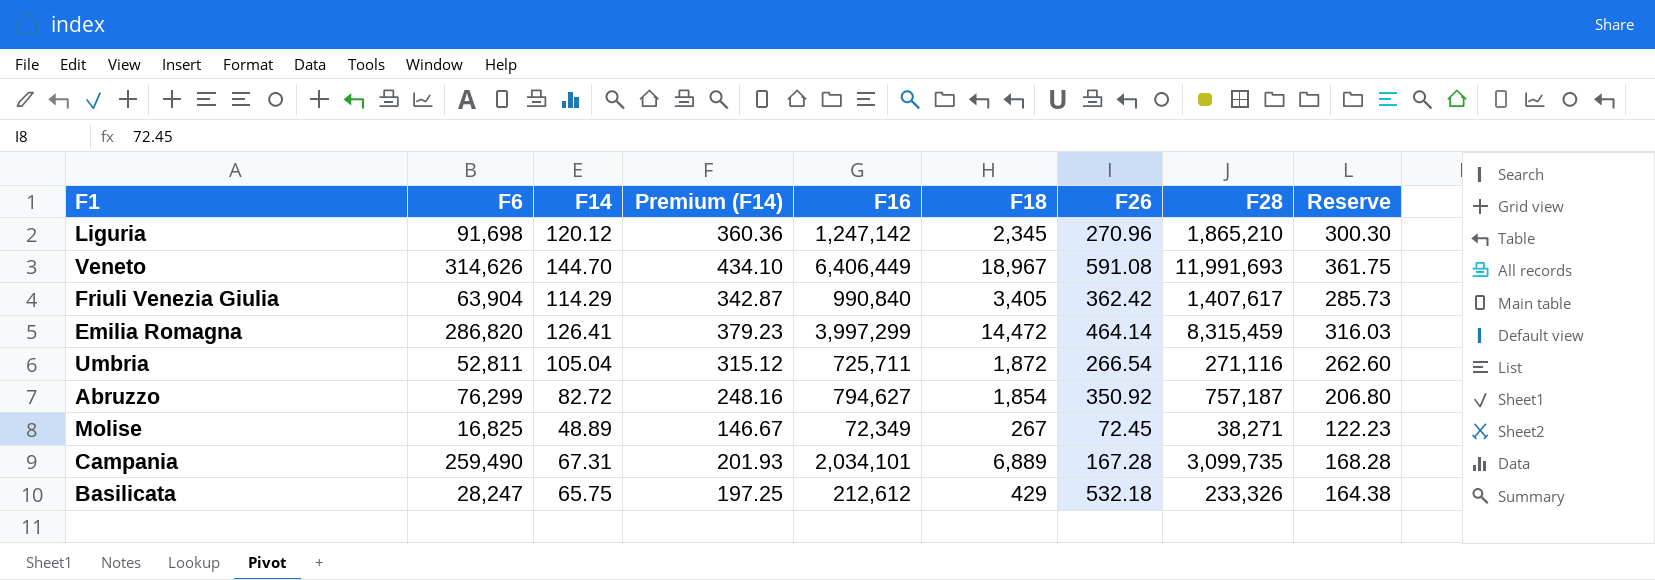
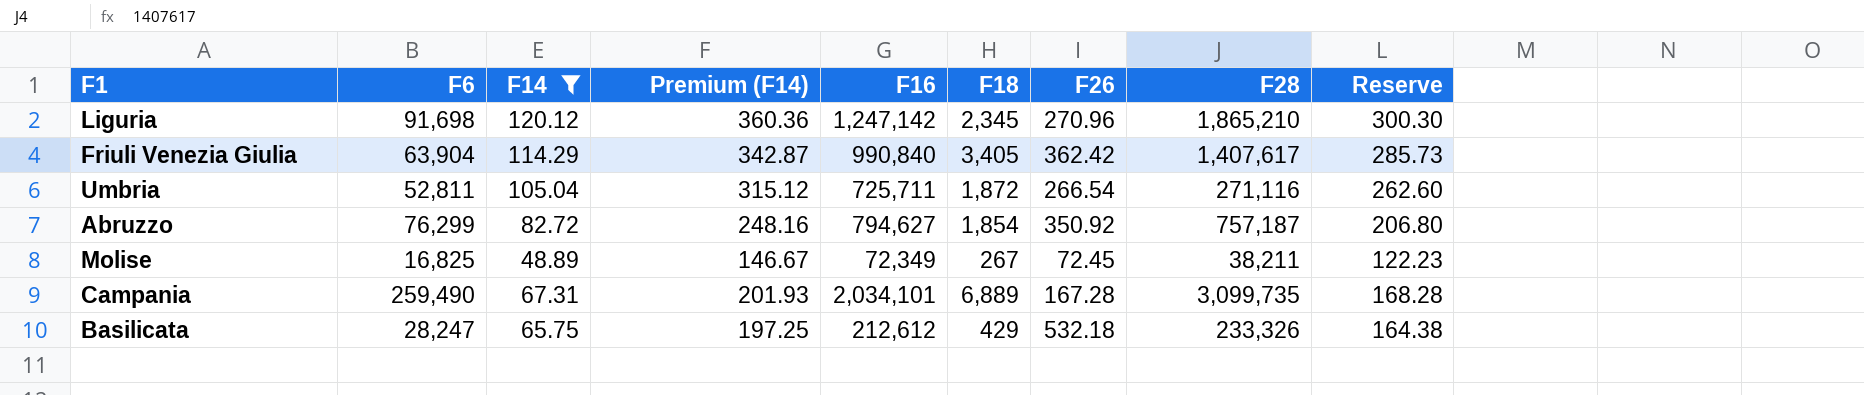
filter: none -> F14 <= 120.12
Molise | F28: 38,271 -> 38,211

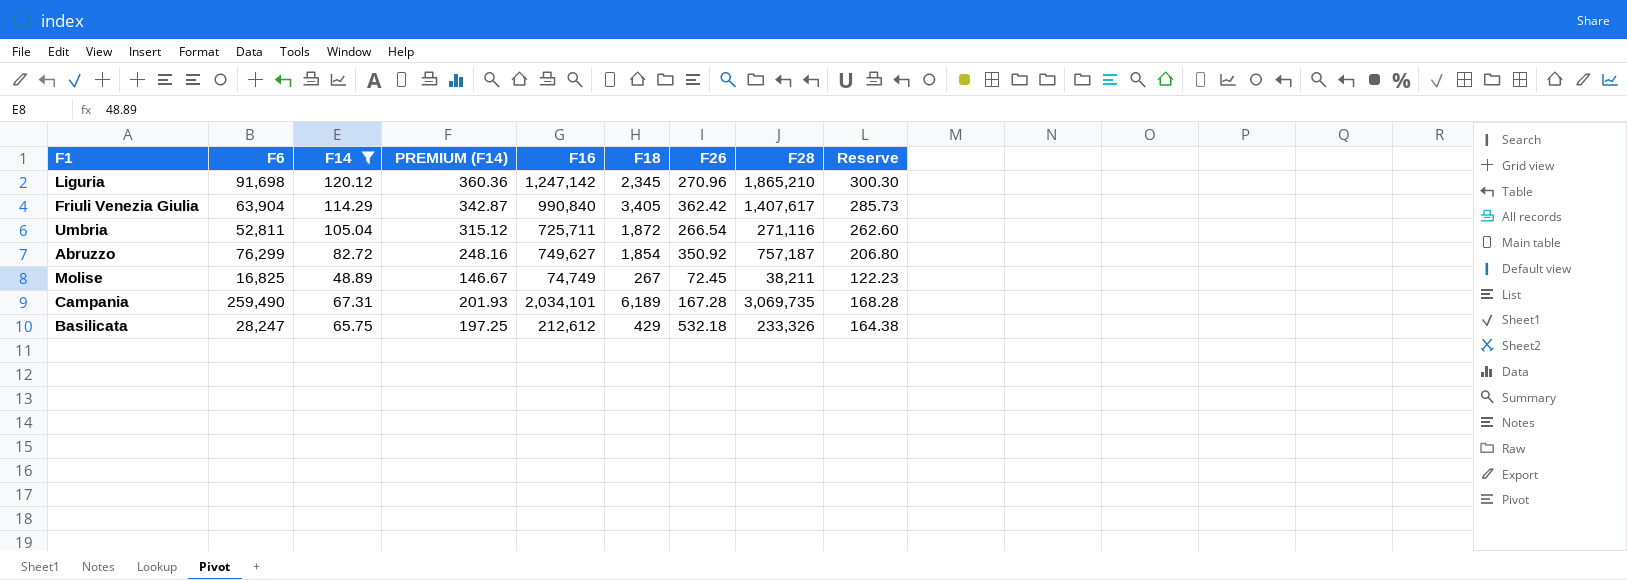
column name: Premium (F14) -> PREMIUM (F14)
Abruzzo | F16: 794,627 -> 749,627
Molise | F16: 72,349 -> 74,749
Campania | F18: 6,889 -> 6,189
Campania | F28: 3,099,735 -> 3,069,735

